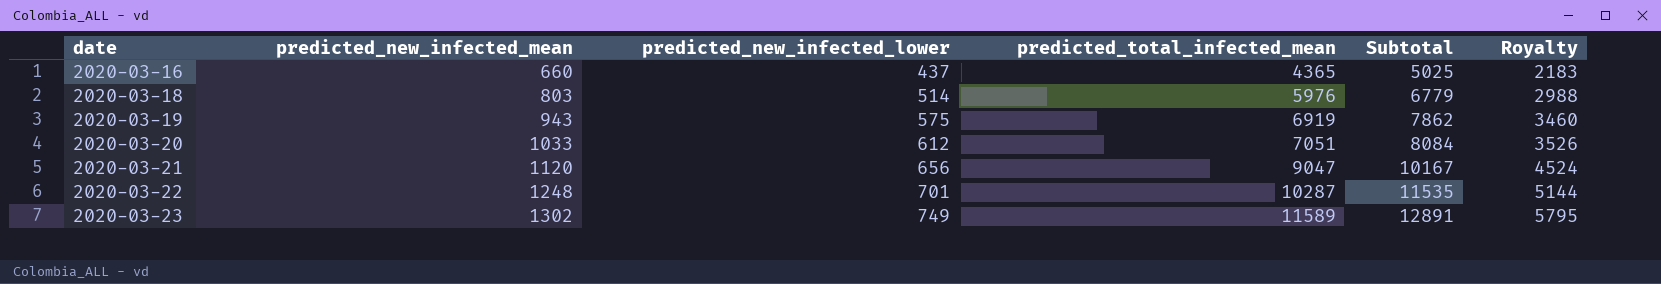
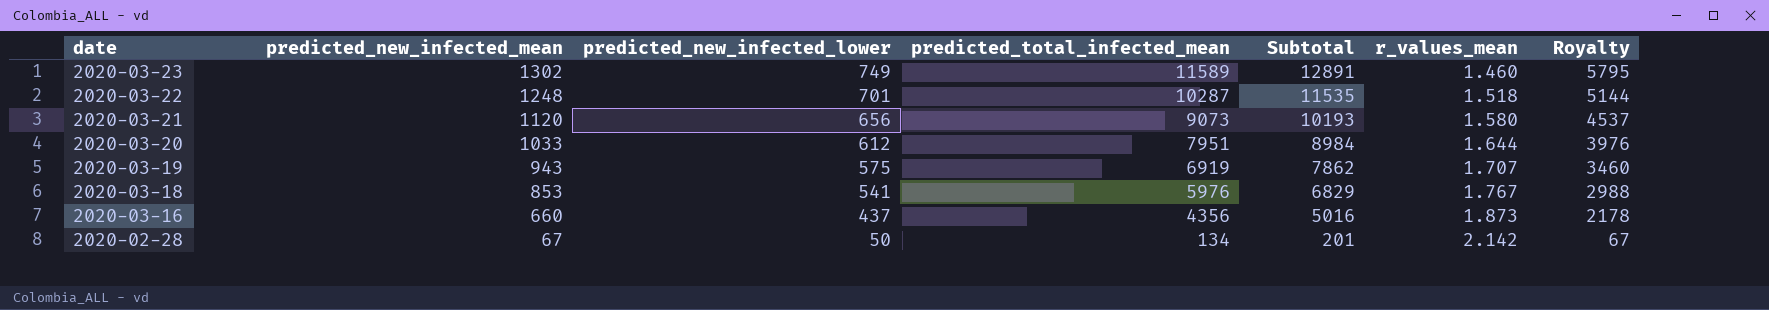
row order: date ascending -> date descending
column r_values_mean | position: none -> 6
2020-03-21 | predicted_total_infected_mean: 9047 -> 9073
2020-03-21 | Subtotal: 10167 -> 10193
2020-03-21 | Royalty: 4524 -> 4537
2020-03-20 | predicted_total_infected_mean: 7051 -> 7951
2020-03-20 | Subtotal: 8084 -> 8984
2020-03-20 | Royalty: 3526 -> 3976
2020-03-18 | predicted_new_infected_mean: 803 -> 853
2020-03-18 | predicted_new_infected_lower: 514 -> 541
2020-03-18 | Subtotal: 6779 -> 6829
2020-03-16 | predicted_total_infected_mean: 4365 -> 4356
2020-03-16 | Subtotal: 5025 -> 5016
2020-03-16 | Royalty: 2183 -> 2178
row 2020-02-28: none -> 67 | 50 | 134 | 201 | 2.142 | 67

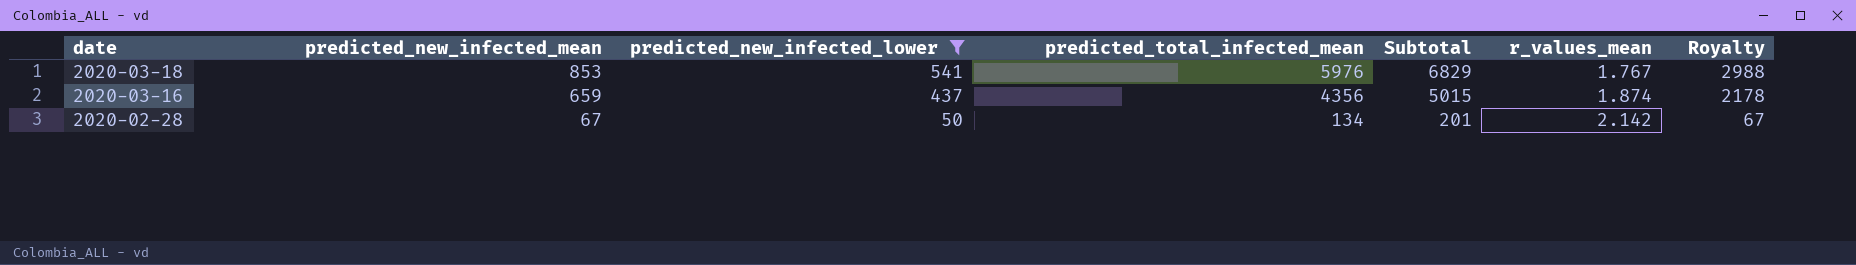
filter: none -> predicted_new_infected_lower <= 541
2020-03-16 | predicted_new_infected_mean: 660 -> 659
2020-03-16 | Subtotal: 5016 -> 5015
2020-03-16 | r_values_mean: 1.873 -> 1.874

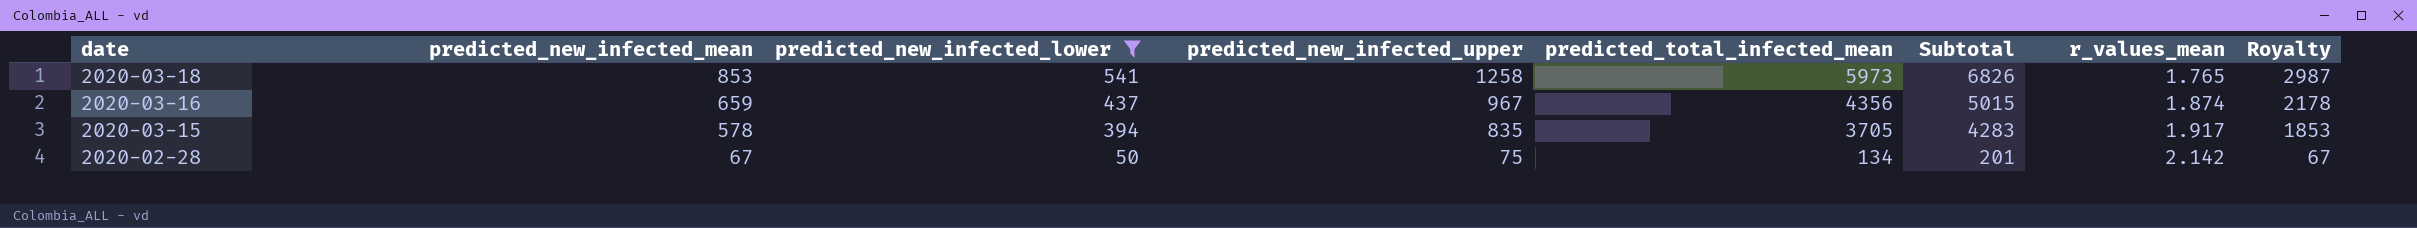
column predicted_new_infected_upper | position: none -> 4
2020-03-18 | predicted_total_infected_mean: 5976 -> 5973
2020-03-18 | Subtotal: 6829 -> 6826
2020-03-18 | r_values_mean: 1.767 -> 1.765
2020-03-18 | Royalty: 2988 -> 2987
row 2020-03-15: none -> 578 | 394 | 835 | 3705 | 4283 | 1.917 | 1853

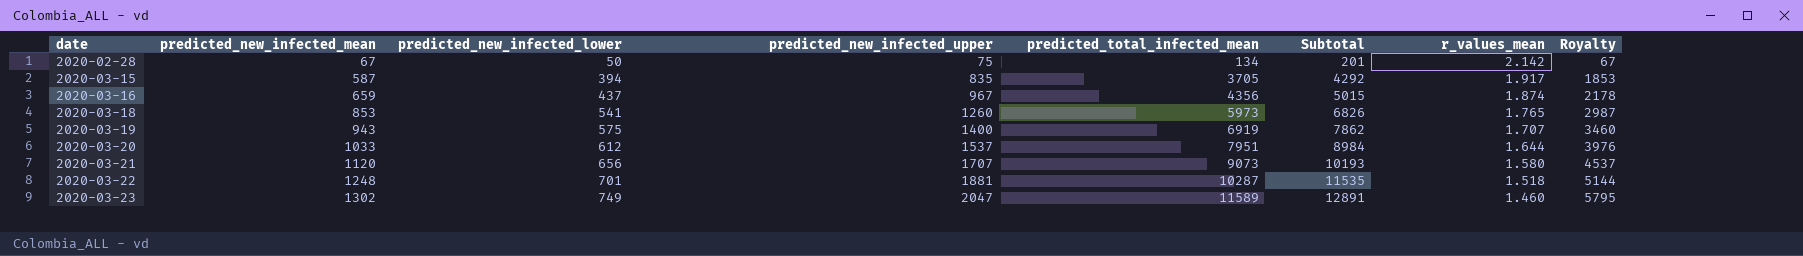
filter: predicted_new_infected_lower <= 541 -> none
row order: date descending -> date ascending
2020-03-15 | predicted_new_infected_mean: 578 -> 587
2020-03-15 | Subtotal: 4283 -> 4292
2020-03-18 | predicted_new_infected_upper: 1258 -> 1260

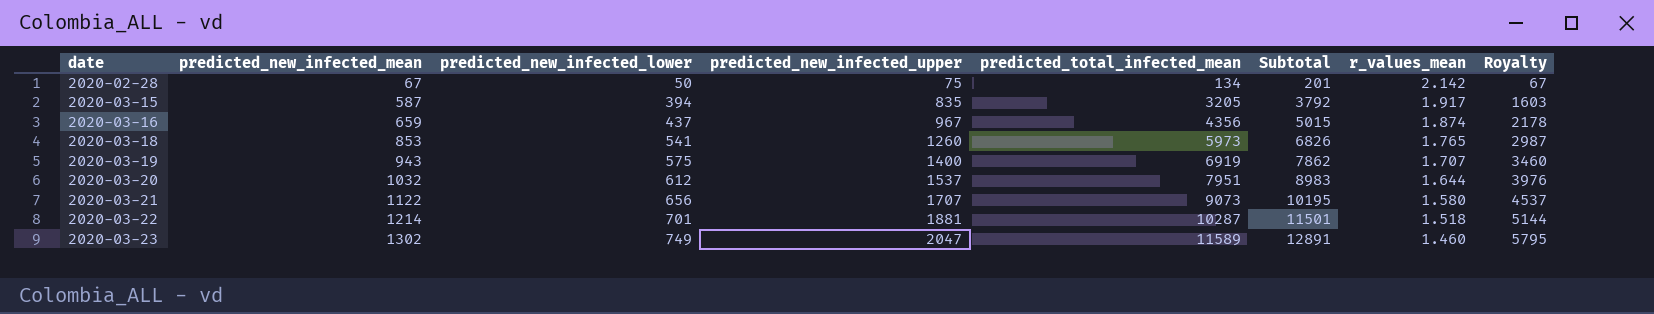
2020-03-15 | predicted_total_infected_mean: 3705 -> 3205
2020-03-15 | Subtotal: 4292 -> 3792
2020-03-15 | Royalty: 1853 -> 1603
2020-03-20 | predicted_new_infected_mean: 1033 -> 1032
2020-03-20 | Subtotal: 8984 -> 8983
2020-03-21 | predicted_new_infected_mean: 1120 -> 1122
2020-03-21 | Subtotal: 10193 -> 10195
2020-03-22 | predicted_new_infected_mean: 1248 -> 1214
2020-03-22 | Subtotal: 11535 -> 11501

